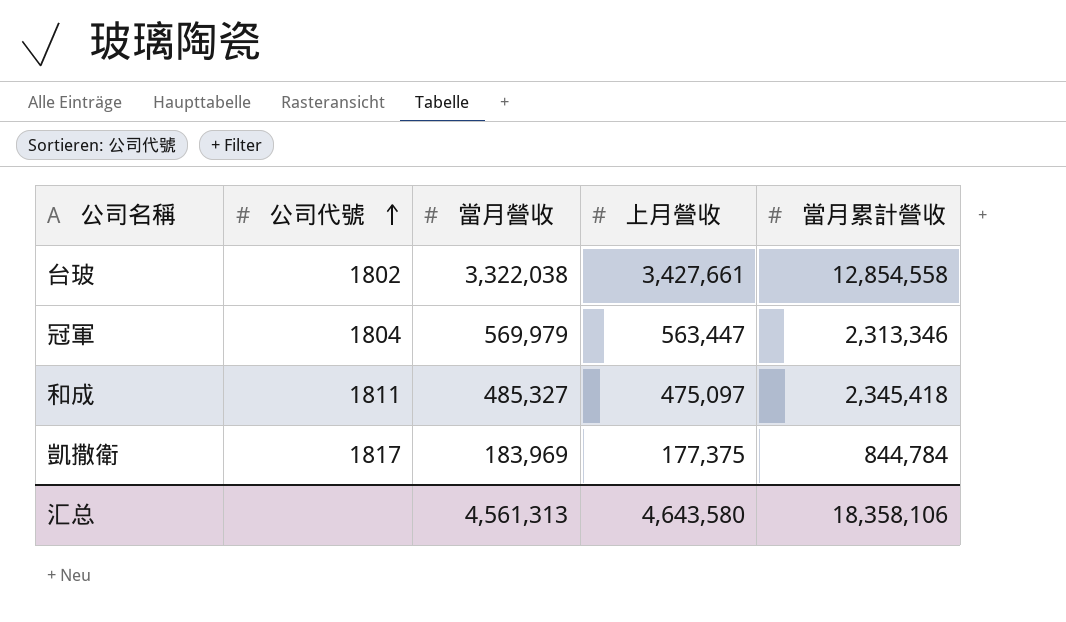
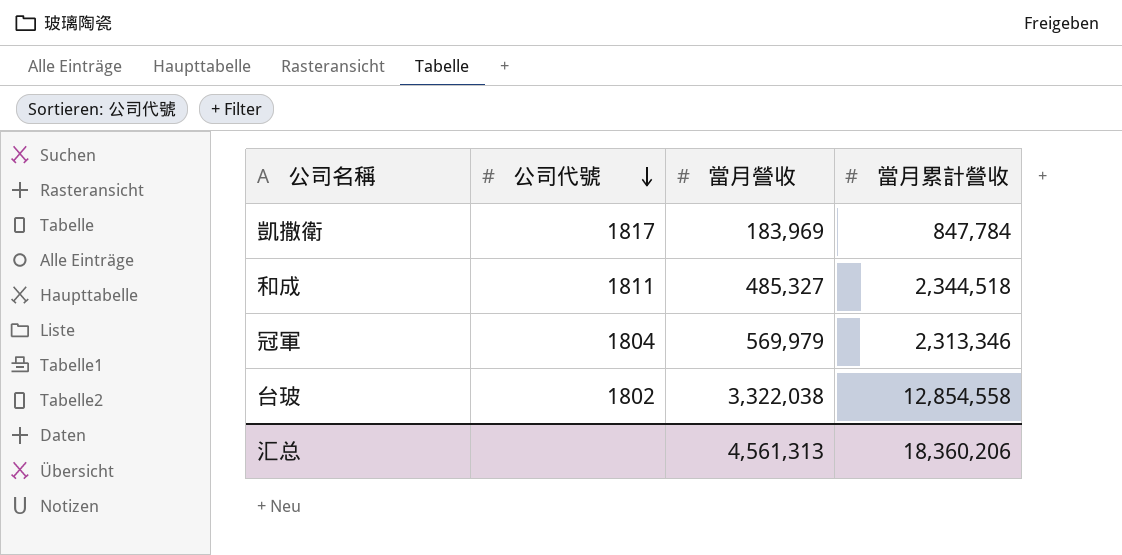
row order: 公司代號 ascending -> 公司代號 descending
column 上月營收 | position: 4 -> none
凱撒衛 | 當月累計營收: 844,784 -> 847,784
和成 | 當月累計營收: 2,345,418 -> 2,344,518
汇总 | 當月累計營收: 18,358,106 -> 18,360,206

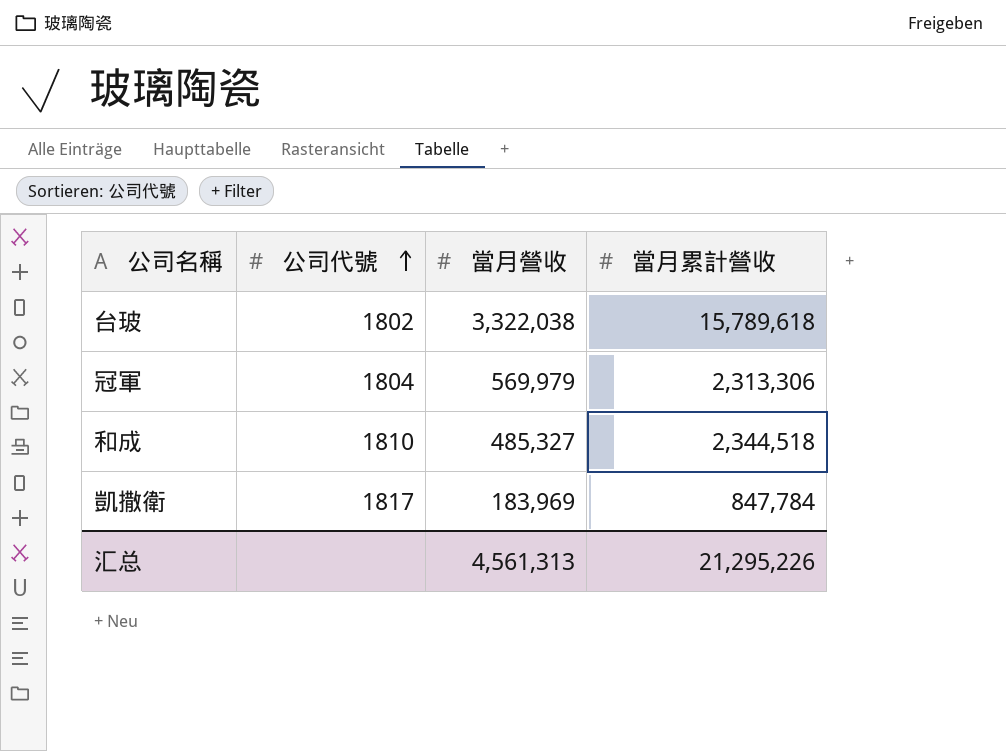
row order: 公司代號 descending -> 公司代號 ascending
台玻 | 當月累計營收: 12,854,558 -> 15,789,618
冠軍 | 當月累計營收: 2,313,346 -> 2,313,306
和成 | 公司代號: 1811 -> 1810
汇总 | 當月累計營收: 18,360,206 -> 21,295,226

